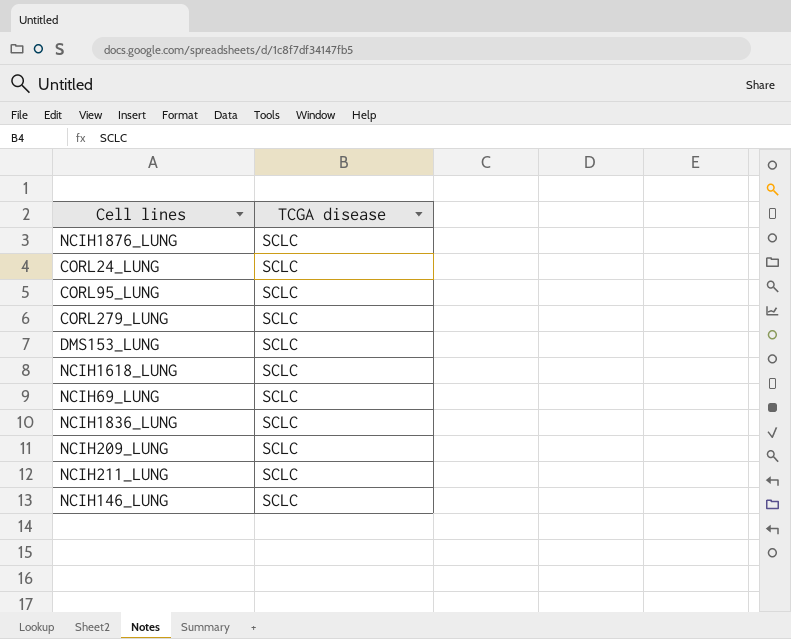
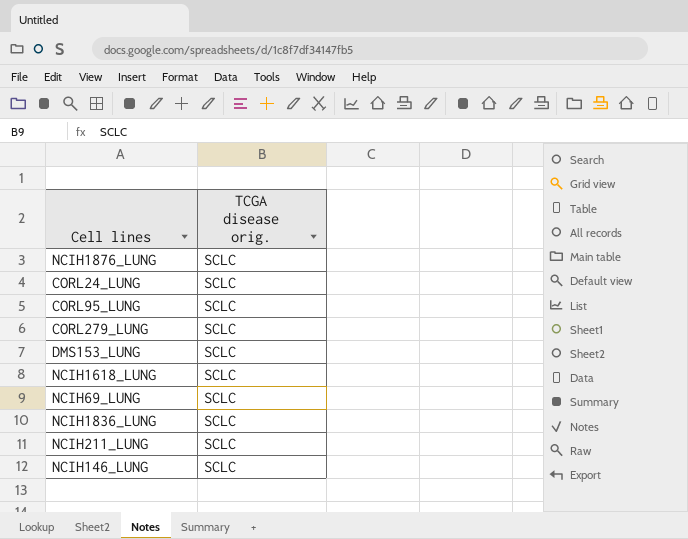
column name: TCGA disease -> TCGA disease orig.
row NCIH209_LUNG: SCLC -> none

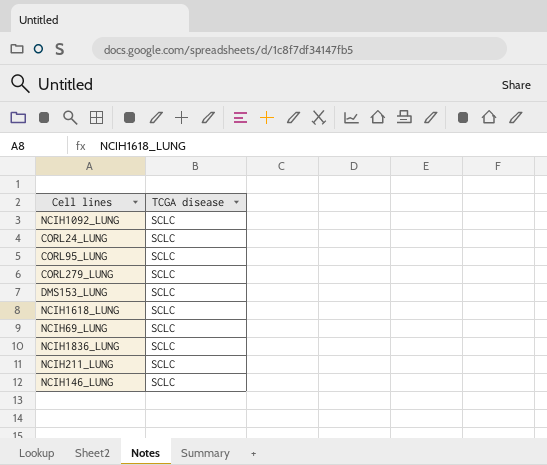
column name: TCGA disease orig. -> TCGA disease
row NCIH1876_LUNG: SCLC -> none
row NCIH1092_LUNG: none -> SCLC

